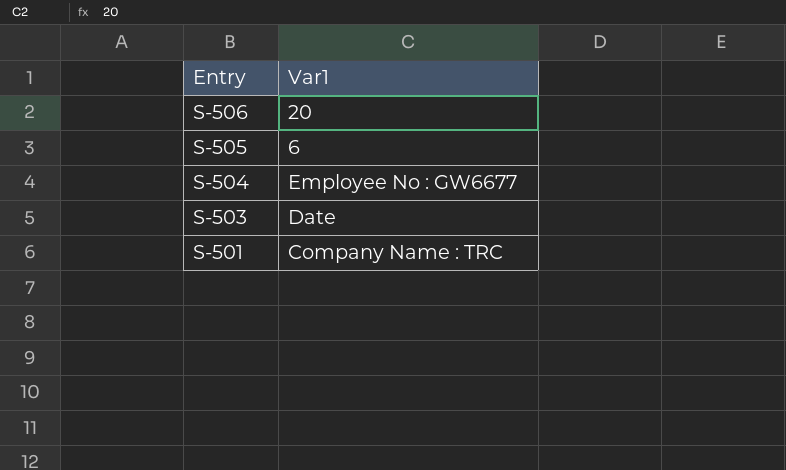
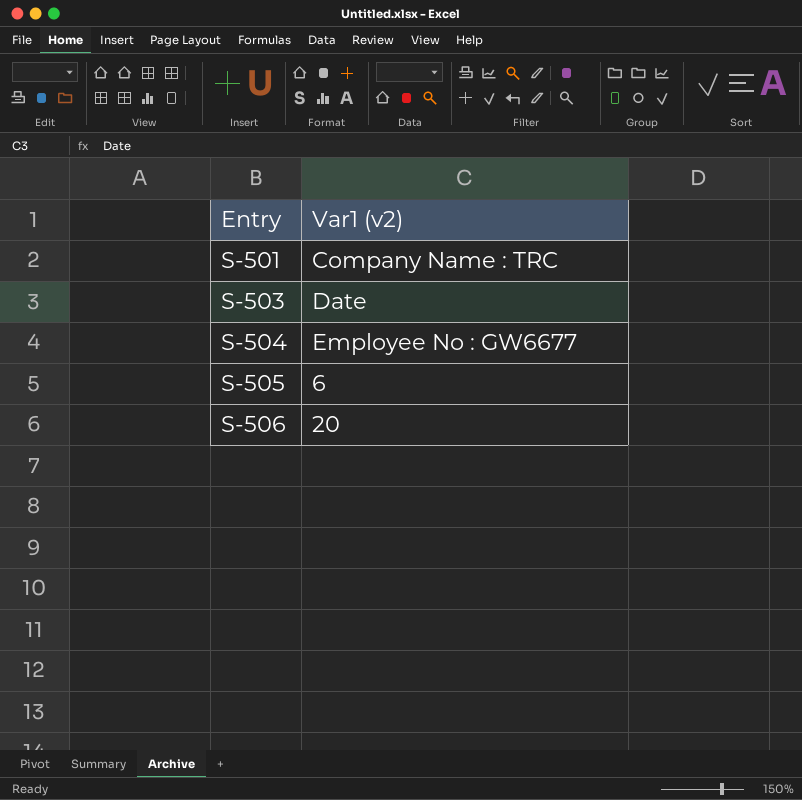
row order: Entry descending -> Entry ascending
column name: Var1 -> Var1 (v2)

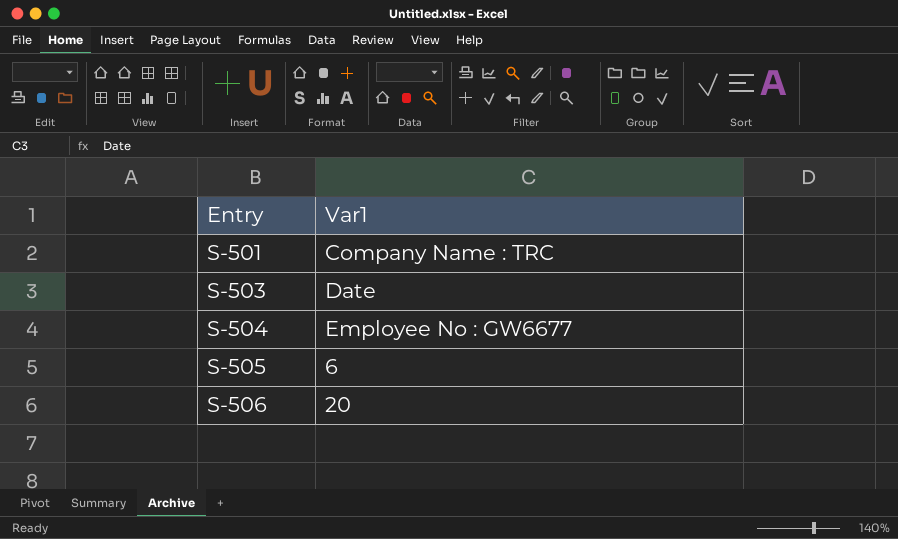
column name: Var1 (v2) -> Var1

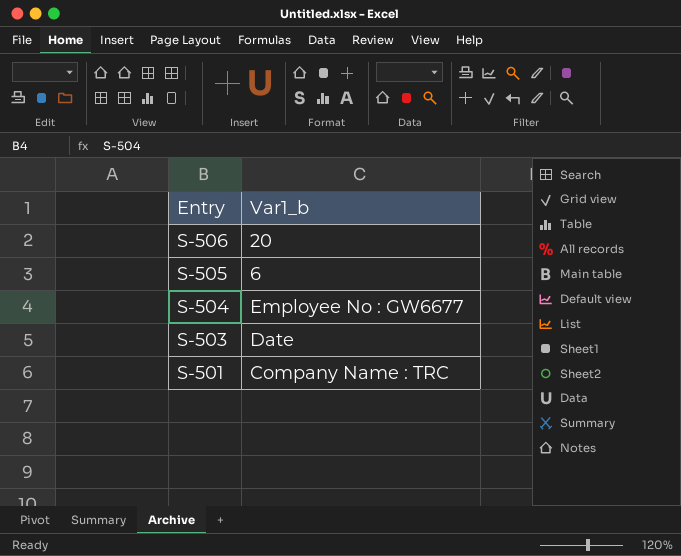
row order: Entry ascending -> Entry descending
column name: Var1 -> Var1_b

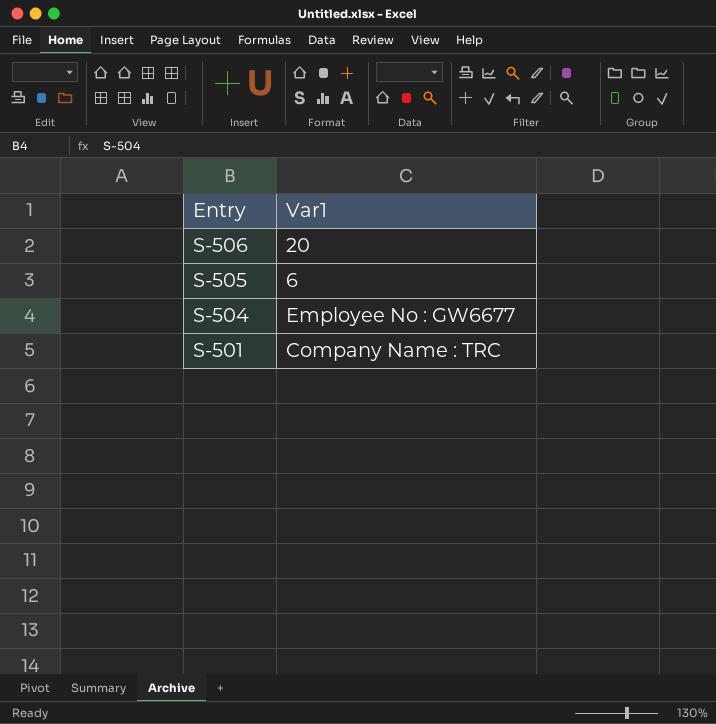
column name: Var1_b -> Var1
row S-503: Date -> none

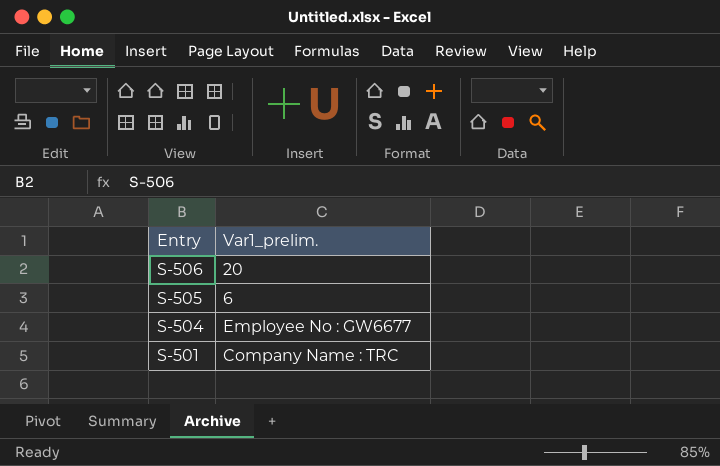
column name: Var1 -> Var1_prelim.

